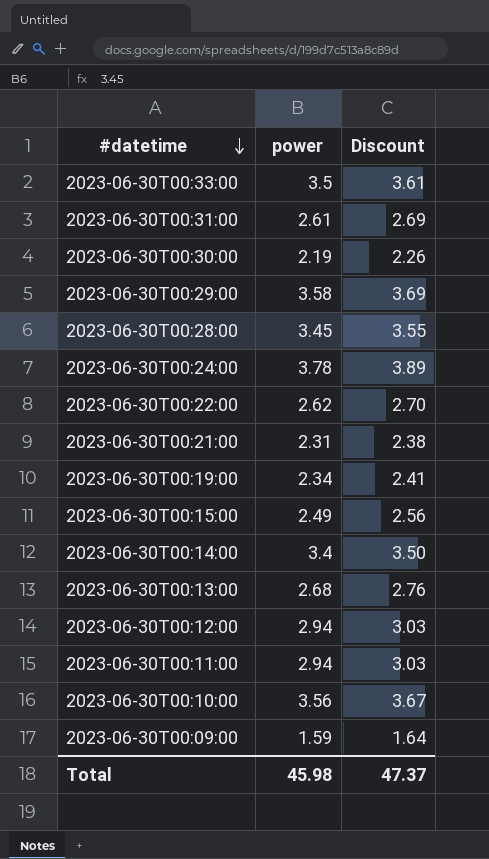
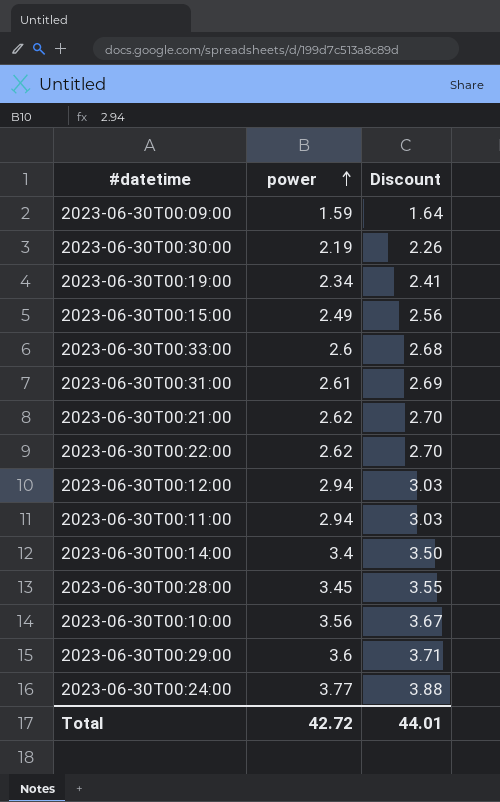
row order: #datetime descending -> power ascending
row 2023-06-30T00:13:00: 2.68 | 2.76 -> none
2023-06-30T00:33:00 | power: 3.5 -> 2.6
2023-06-30T00:33:00 | Discount: 3.61 -> 2.68
2023-06-30T00:21:00 | power: 2.31 -> 2.62
2023-06-30T00:21:00 | Discount: 2.38 -> 2.70
2023-06-30T00:29:00 | power: 3.58 -> 3.6
2023-06-30T00:29:00 | Discount: 3.69 -> 3.71
2023-06-30T00:24:00 | power: 3.78 -> 3.77
2023-06-30T00:24:00 | Discount: 3.89 -> 3.88
Total | power: 45.98 -> 42.72
Total | Discount: 47.37 -> 44.01

